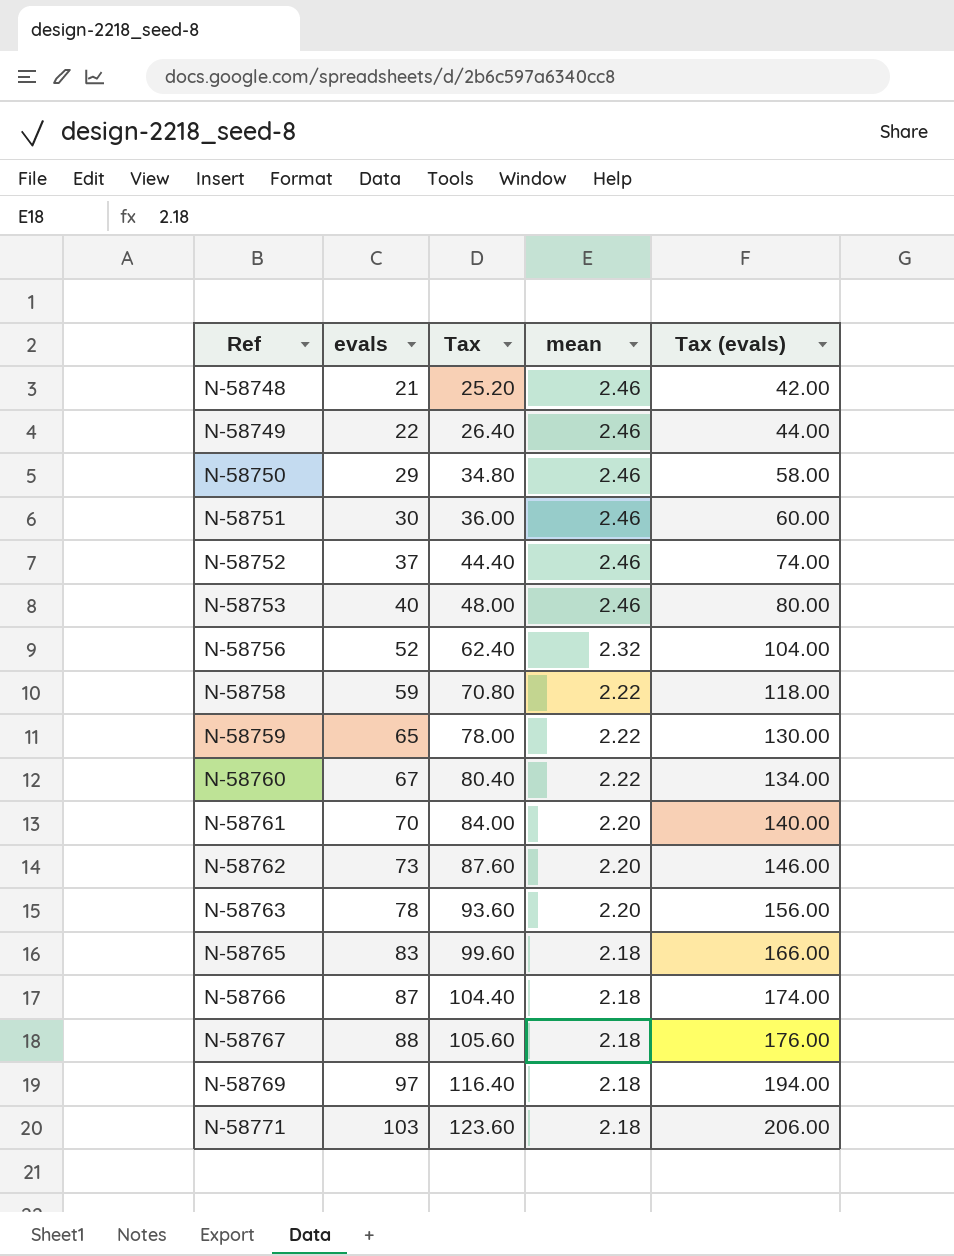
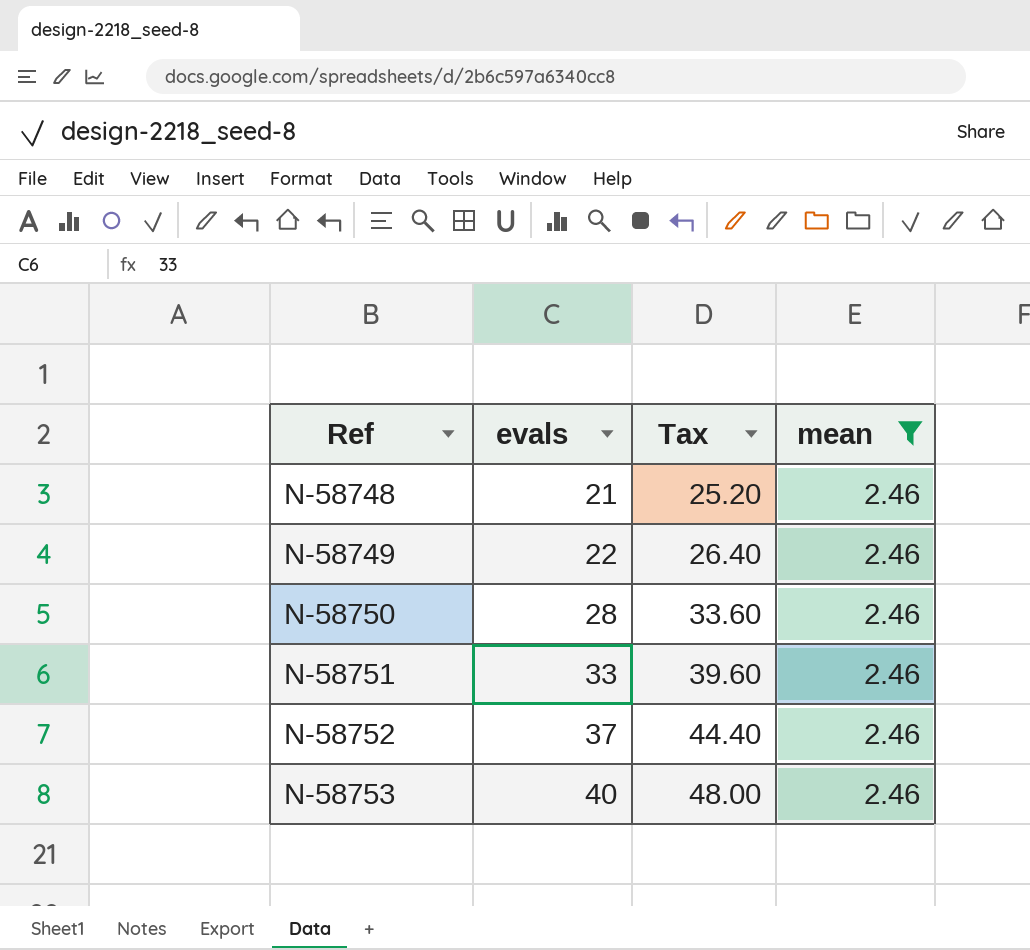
filter: none -> mean = 2.46
column Tax (evals) | formula: [evals] * 2 -> none
N-58750 | evals: 29 -> 28
N-58750 | Tax: 34.80 -> 33.60
N-58751 | evals: 30 -> 33
N-58751 | Tax: 36.00 -> 39.60

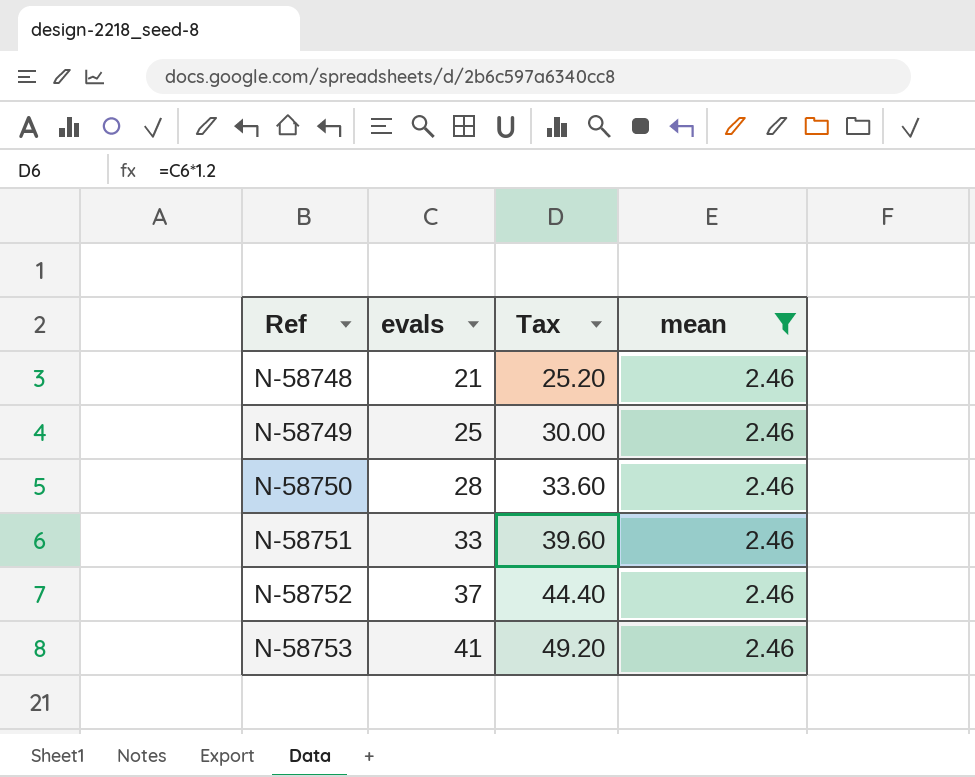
N-58749 | evals: 22 -> 25
N-58749 | Tax: 26.40 -> 30.00
N-58753 | evals: 40 -> 41
N-58753 | Tax: 48.00 -> 49.20

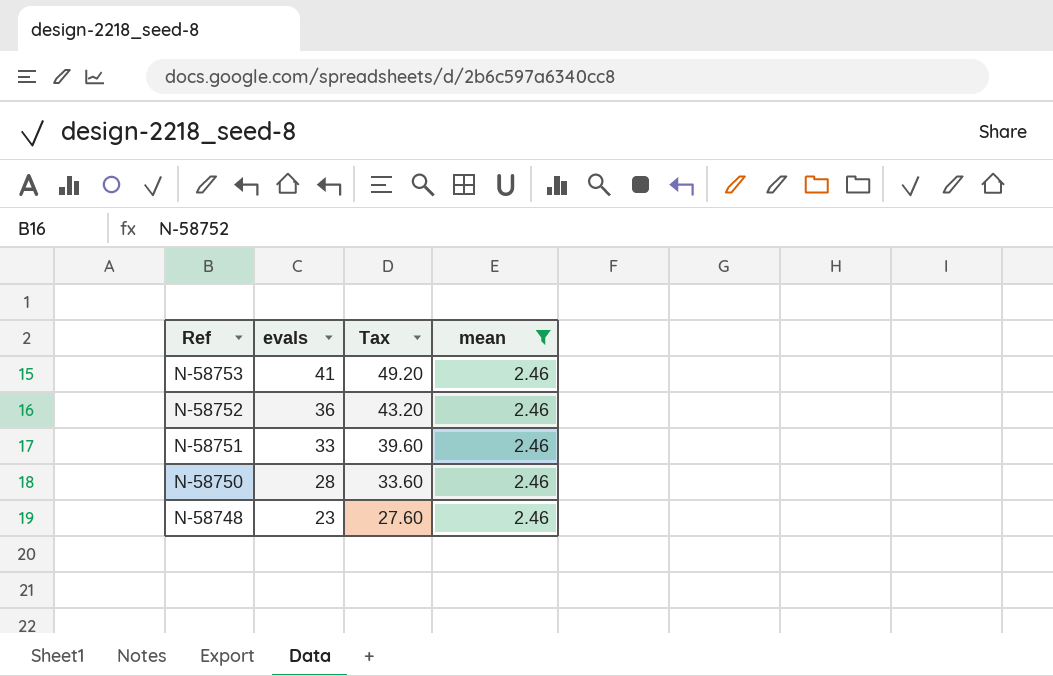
row order: Ref ascending -> Ref descending
row N-58749: 25 | 30.00 | 2.46 -> none
N-58752 | evals: 37 -> 36
N-58752 | Tax: 44.40 -> 43.20
N-58748 | evals: 21 -> 23
N-58748 | Tax: 25.20 -> 27.60

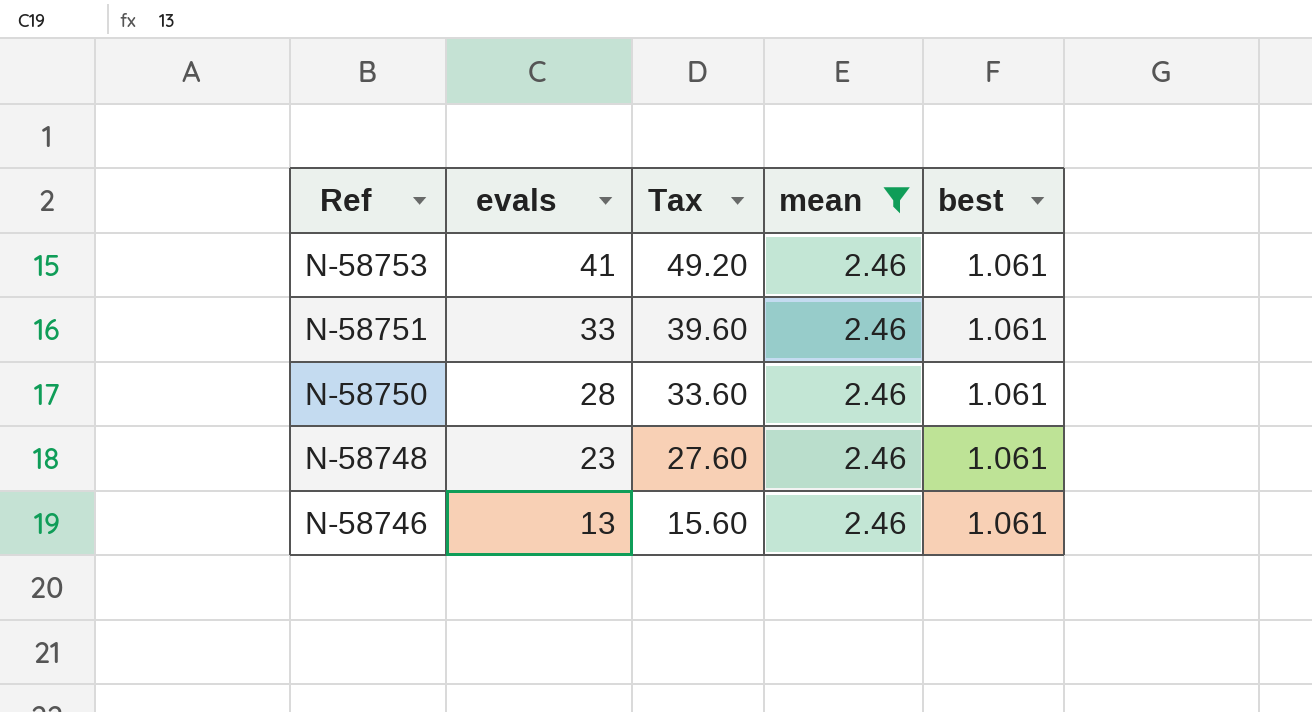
column best | position: none -> 5
row N-58752: 36 | 43.20 | 2.46 -> none
row N-58746: none -> 13 | 15.60 | 2.46 | 1.061

